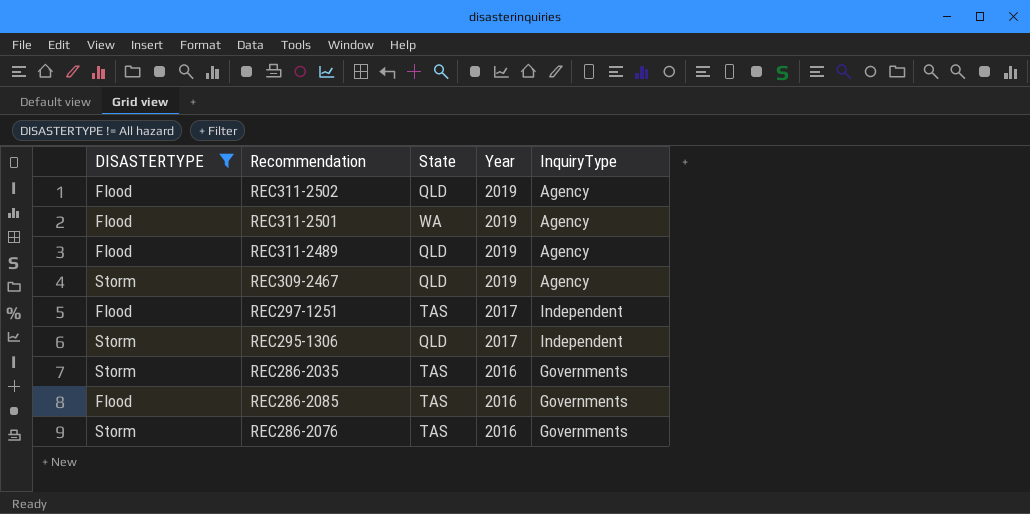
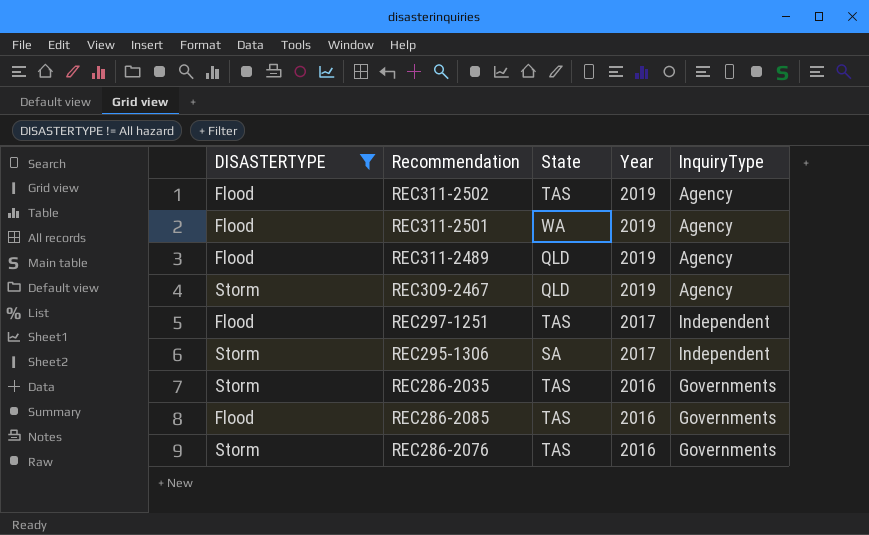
REC311-2502 | State: QLD -> TAS
REC295-1306 | State: QLD -> SA

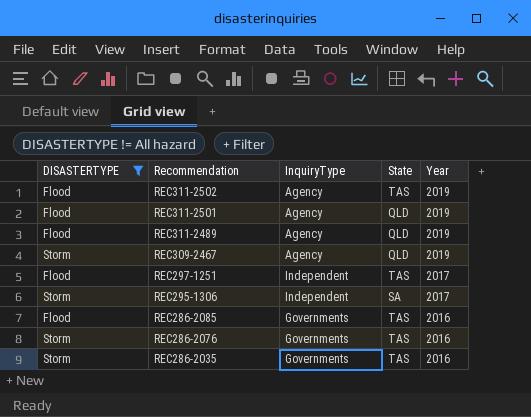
row order: Year descending -> Recommendation descending
column InquiryType | position: 5 -> 3
REC311-2501 | State: WA -> QLD

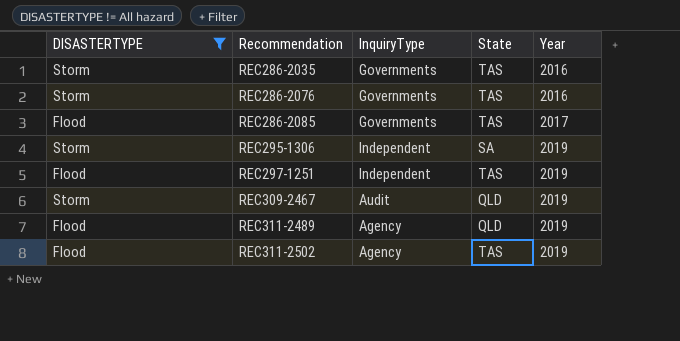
row order: Recommendation descending -> Recommendation ascending
row REC311-2501: Flood | Agency | QLD | 2019 -> none
REC286-2085 | Year: 2016 -> 2017
REC295-1306 | Year: 2017 -> 2019
REC297-1251 | Year: 2017 -> 2019
REC309-2467 | InquiryType: Agency -> Audit

